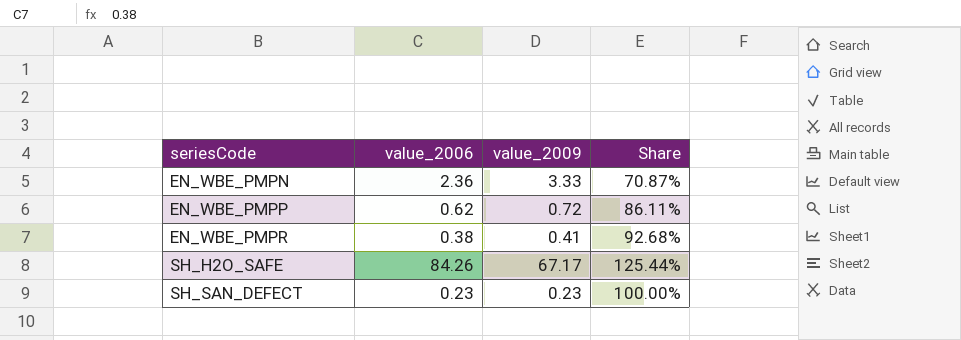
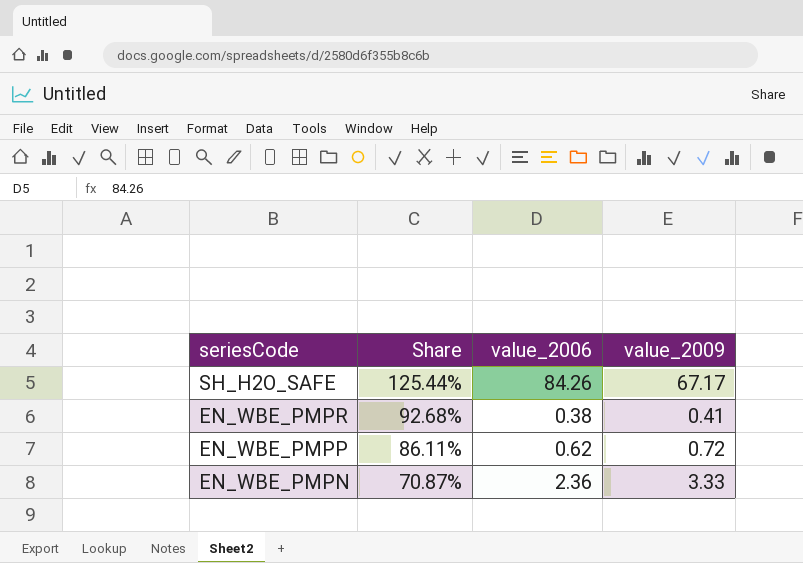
row order: seriesCode ascending -> seriesCode descending
column Share | position: 4 -> 2
row SH_SAN_DEFECT: 0.23 | 0.23 | 100.00% -> none

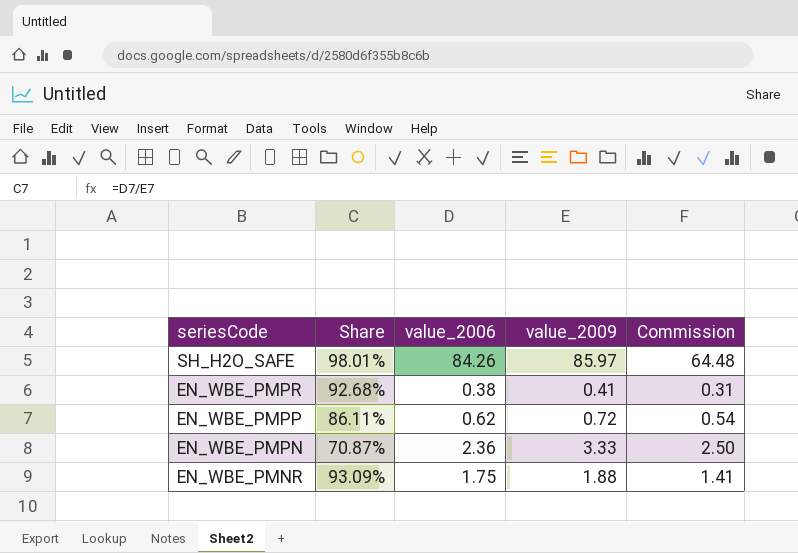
column Commission | formula: none -> [value_2009] * 0.75
SH_H2O_SAFE | Share: 125.44% -> 98.01%
SH_H2O_SAFE | value_2009: 67.17 -> 85.97
row EN_WBE_PMNR: none -> 93.09% | 1.75 | 1.88 | 1.41

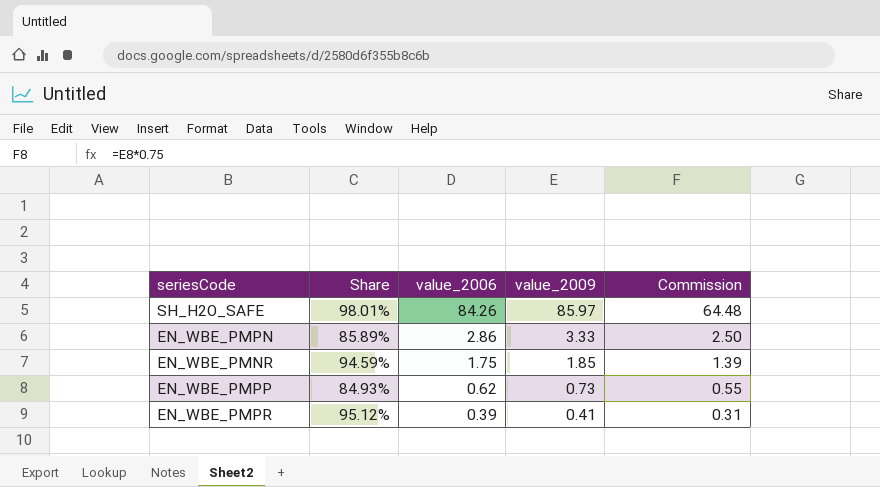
row order: seriesCode descending -> value_2006 descending
EN_WBE_PMPN | Share: 70.87% -> 85.89%
EN_WBE_PMPN | value_2006: 2.36 -> 2.86
EN_WBE_PMNR | Share: 93.09% -> 94.59%
EN_WBE_PMNR | value_2009: 1.88 -> 1.85
EN_WBE_PMNR | Commission: 1.41 -> 1.39
EN_WBE_PMPP | Share: 86.11% -> 84.93%
EN_WBE_PMPP | value_2009: 0.72 -> 0.73
EN_WBE_PMPP | Commission: 0.54 -> 0.55
EN_WBE_PMPR | Share: 92.68% -> 95.12%
EN_WBE_PMPR | value_2006: 0.38 -> 0.39

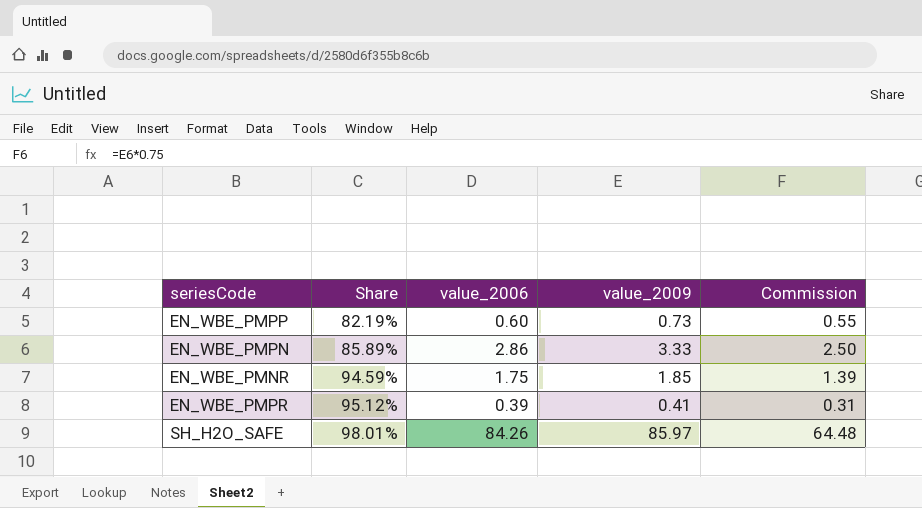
row order: value_2006 descending -> Share ascending
EN_WBE_PMPP | Share: 84.93% -> 82.19%
EN_WBE_PMPP | value_2006: 0.62 -> 0.60

